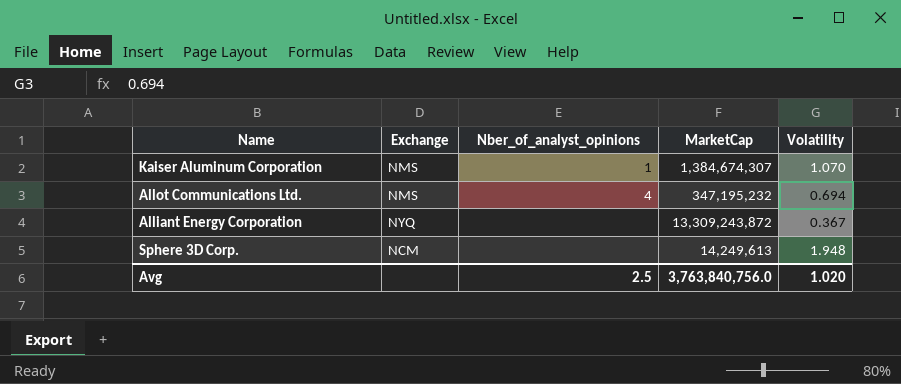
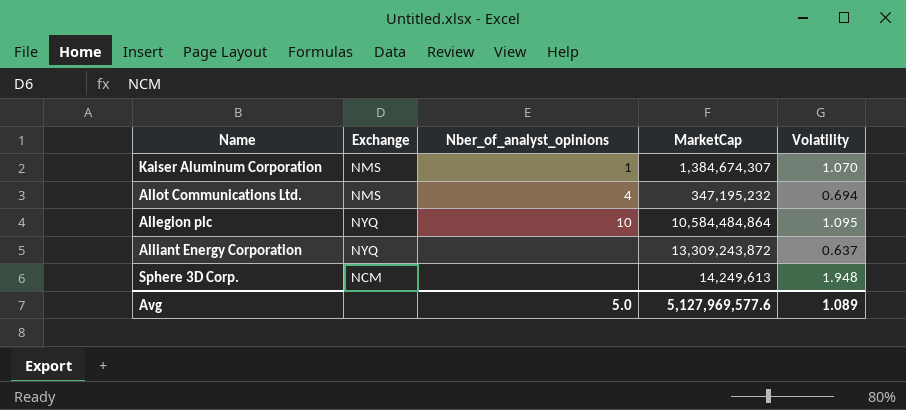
row Allegion plc: none -> NYQ | 10 | 10,584,484,864 | 1.095
Alliant Energy Corporation | Volatility: 0.367 -> 0.637
Avg | Nber_of_analyst_opinions: 2.5 -> 5.0
Avg | MarketCap: 3,763,840,756.0 -> 5,127,969,577.6
Avg | Volatility: 1.020 -> 1.089

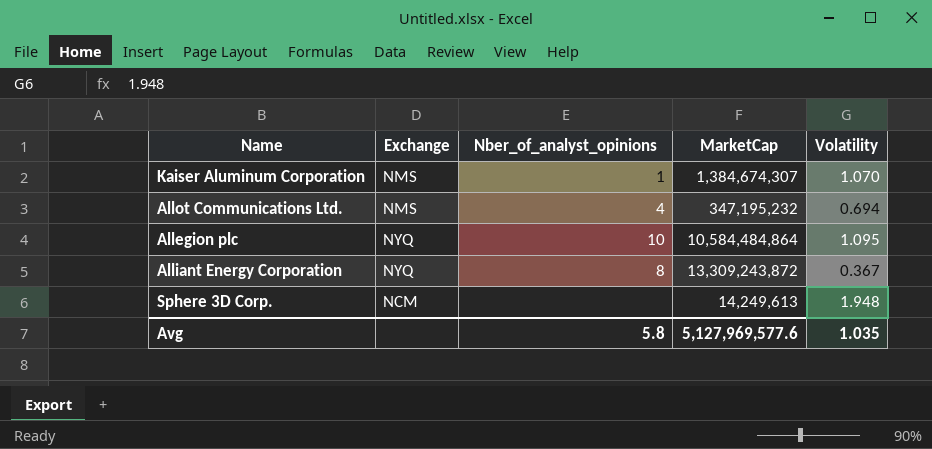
Alliant Energy Corporation | Nber_of_analyst_opinions: none -> 8
Alliant Energy Corporation | Volatility: 0.637 -> 0.367
Avg | Nber_of_analyst_opinions: 5.0 -> 5.8
Avg | Volatility: 1.089 -> 1.035

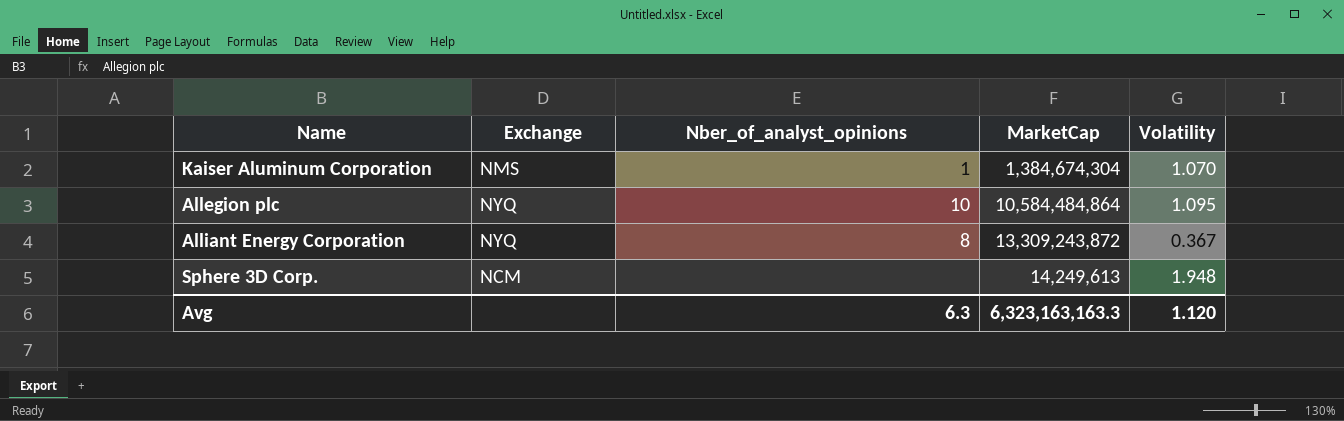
row Allot Communications Ltd.: NMS | 4 | 347,195,232 | 0.694 -> none
Kaiser Aluminum Corporation | MarketCap: 1,384,674,307 -> 1,384,674,304
Avg | Nber_of_analyst_opinions: 5.8 -> 6.3
Avg | MarketCap: 5,127,969,577.6 -> 6,323,163,163.3
Avg | Volatility: 1.035 -> 1.120

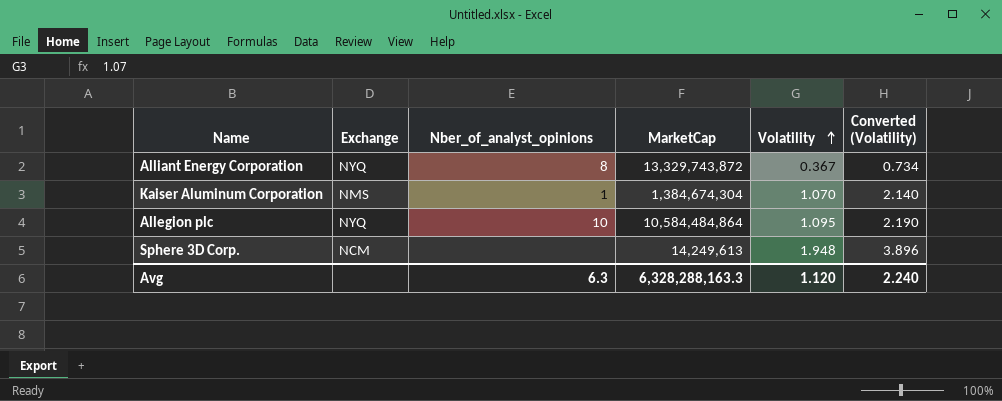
row order: none -> Volatility ascending
column Converted (Volatility) | formula: none -> [Volatility] * 2
Alliant Energy Corporation | MarketCap: 13,309,243,872 -> 13,329,743,872
Avg | MarketCap: 6,323,163,163.3 -> 6,328,288,163.3

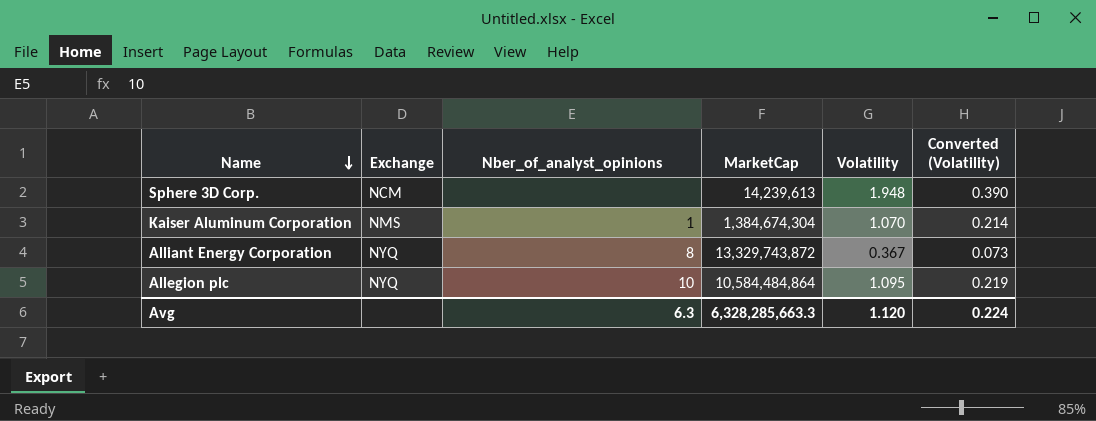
row order: Volatility ascending -> Name descending
column Converted (Volatility) | formula: [Volatility] * 2 -> [Volatility] * 0.2
Sphere 3D Corp. | MarketCap: 14,249,613 -> 14,239,613
Avg | MarketCap: 6,328,288,163.3 -> 6,328,285,663.3
Avg | Converted (Volatility): 2.240 -> 0.224

